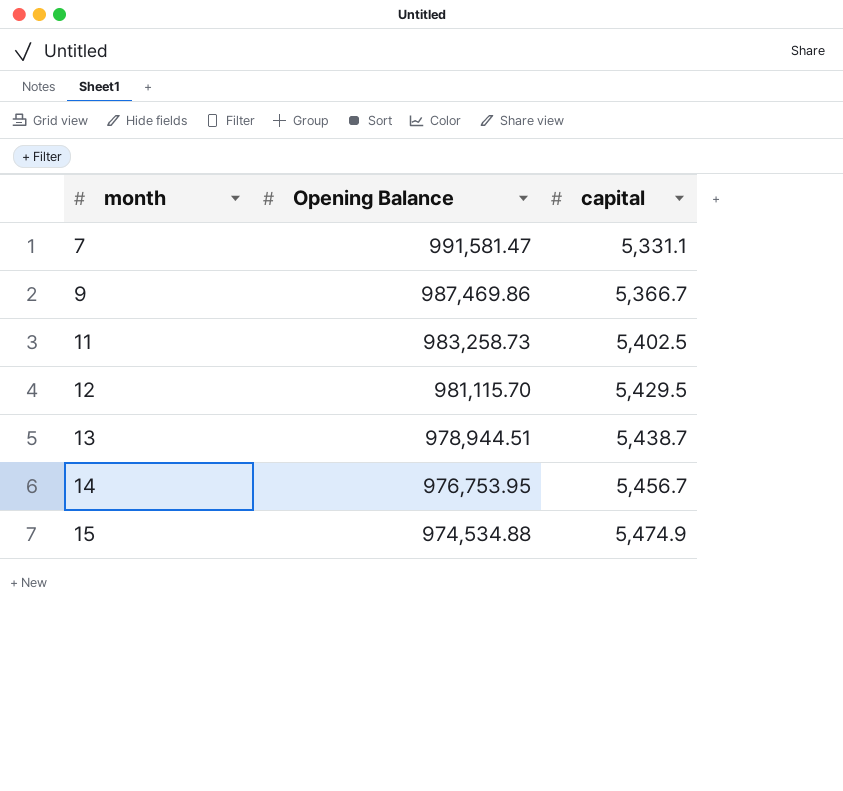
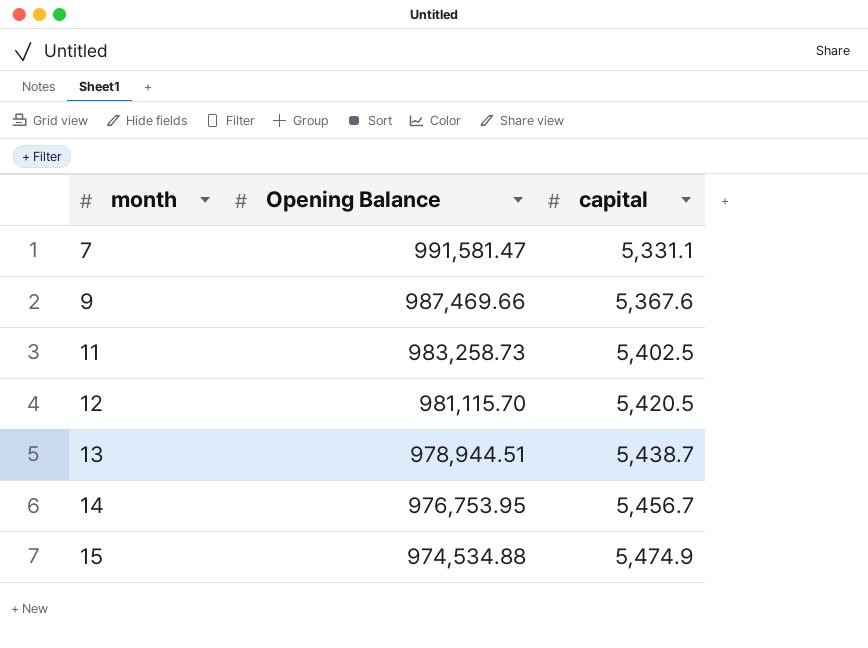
9 | Opening Balance: 987,469.86 -> 987,469.66
9 | capital: 5,366.7 -> 5,367.6
12 | capital: 5,429.5 -> 5,420.5

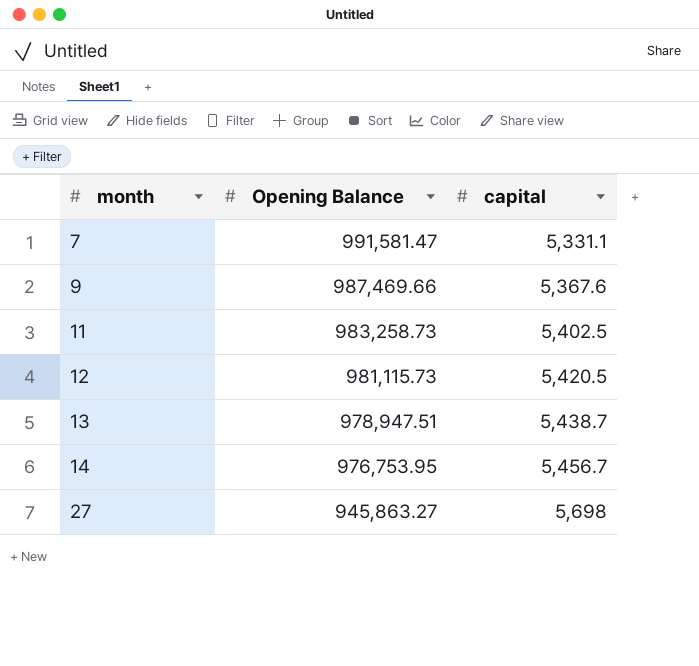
row 15: 974,534.88 | 5,474.9 -> none
12 | Opening Balance: 981,115.70 -> 981,115.73
13 | Opening Balance: 978,944.51 -> 978,947.51
row 27: none -> 945,863.27 | 5,698

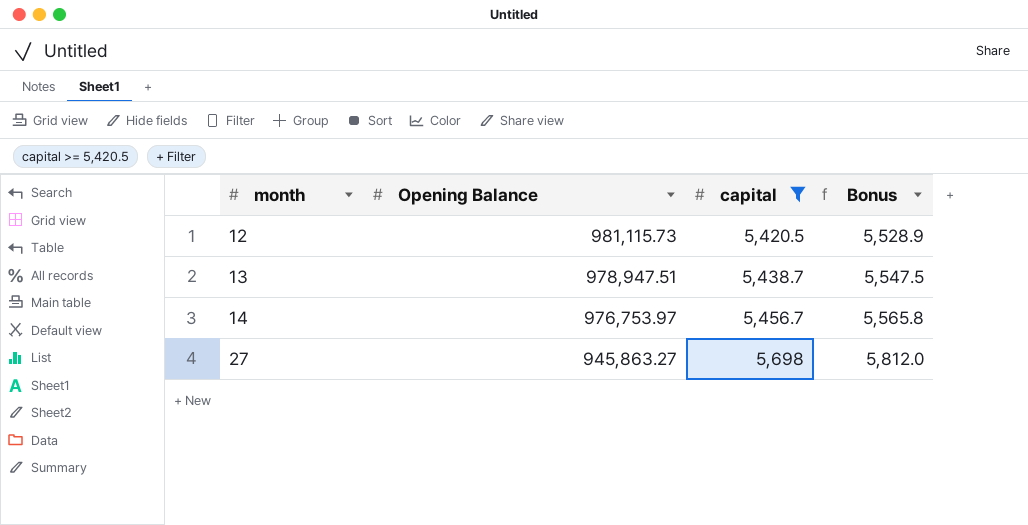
filter: none -> capital >= 5,420.5
column Bonus | formula: none -> [capital] * 1.02
14 | Opening Balance: 976,753.95 -> 976,753.97

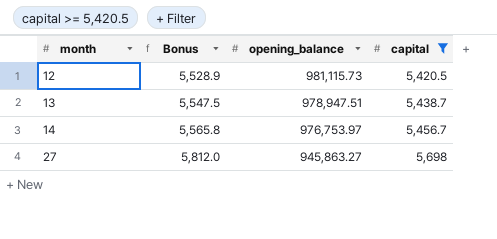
column Bonus | position: 4 -> 2
column name: Opening Balance -> opening_balance

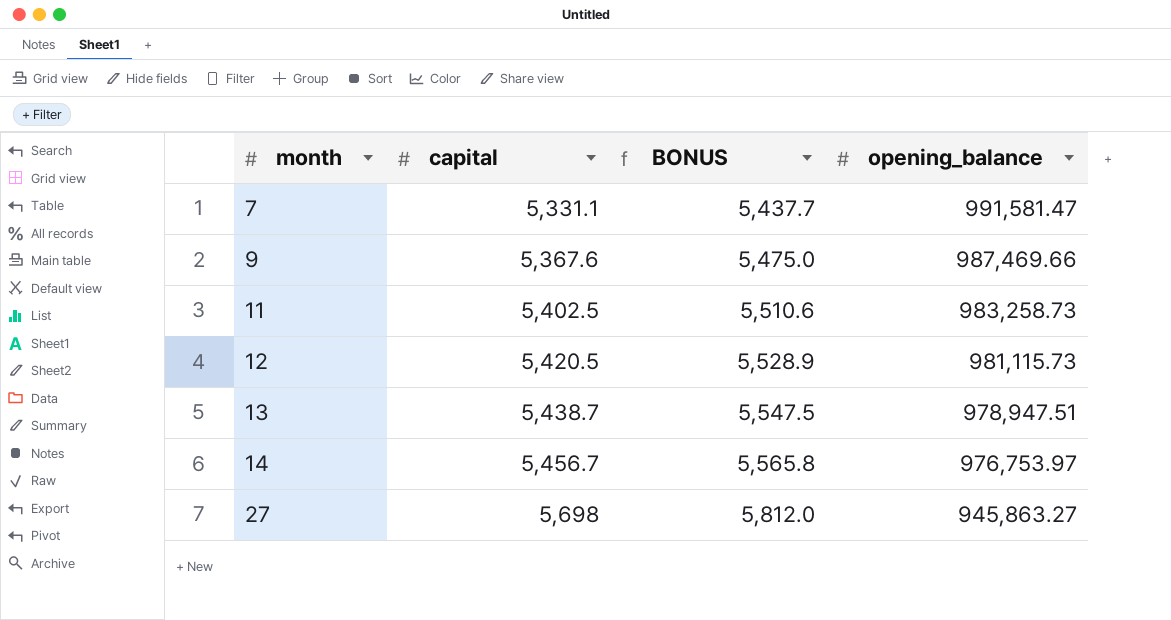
filter: capital >= 5,420.5 -> none
column capital | position: 4 -> 2
column name: Bonus -> BONUS

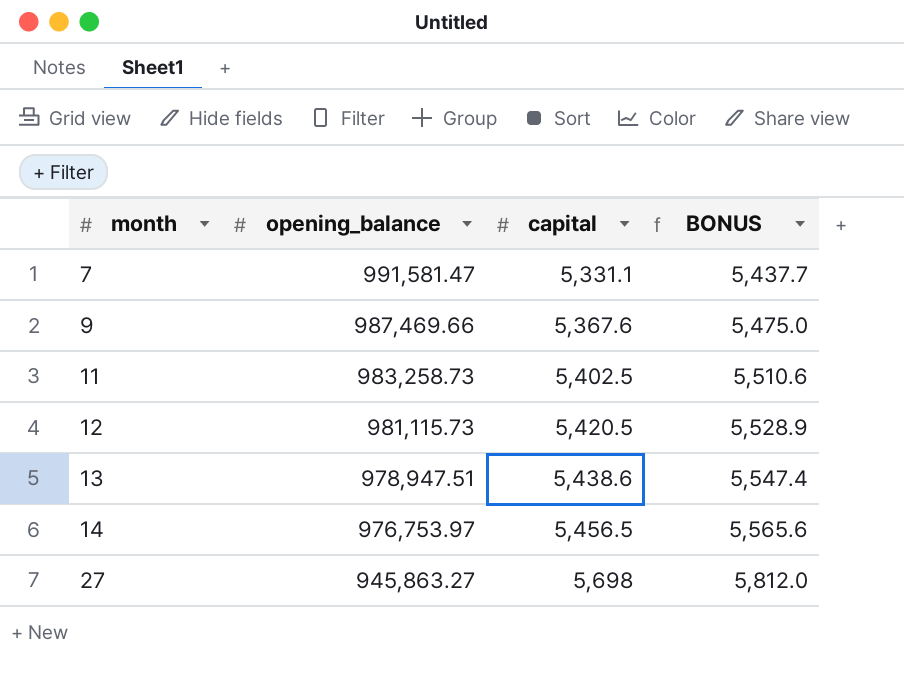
column opening_balance | position: 4 -> 2
13 | capital: 5,438.7 -> 5,438.6
13 | BONUS: 5,547.5 -> 5,547.4
14 | capital: 5,456.7 -> 5,456.5
14 | BONUS: 5,565.8 -> 5,565.6

